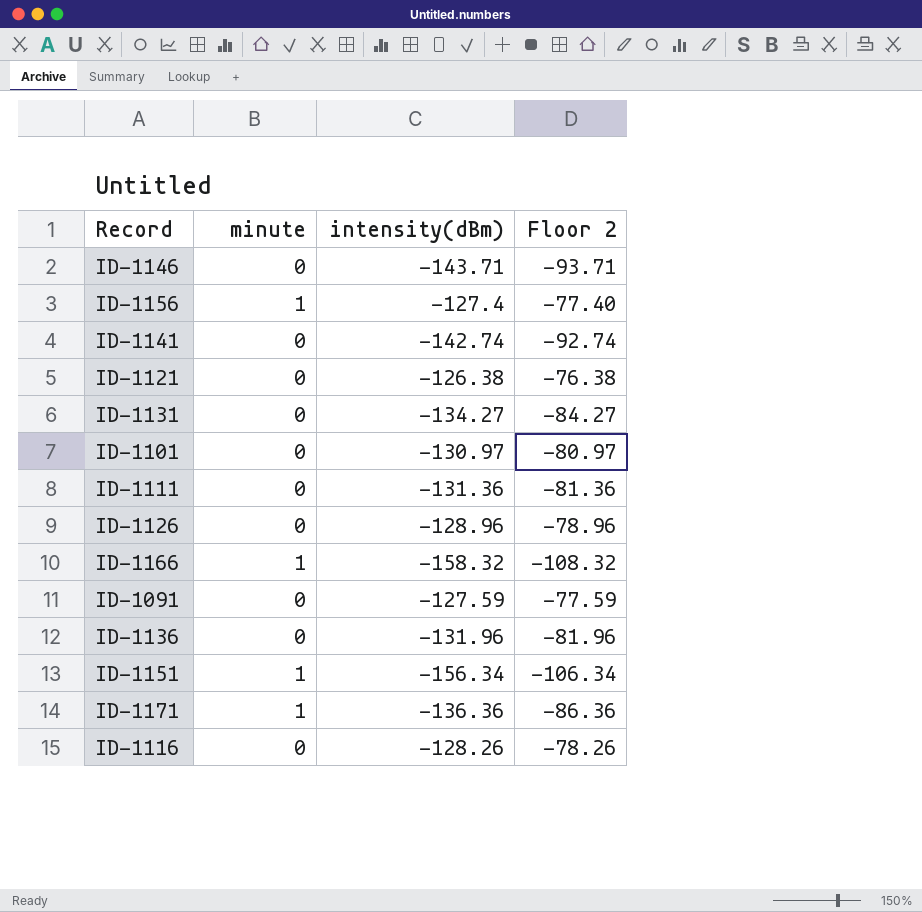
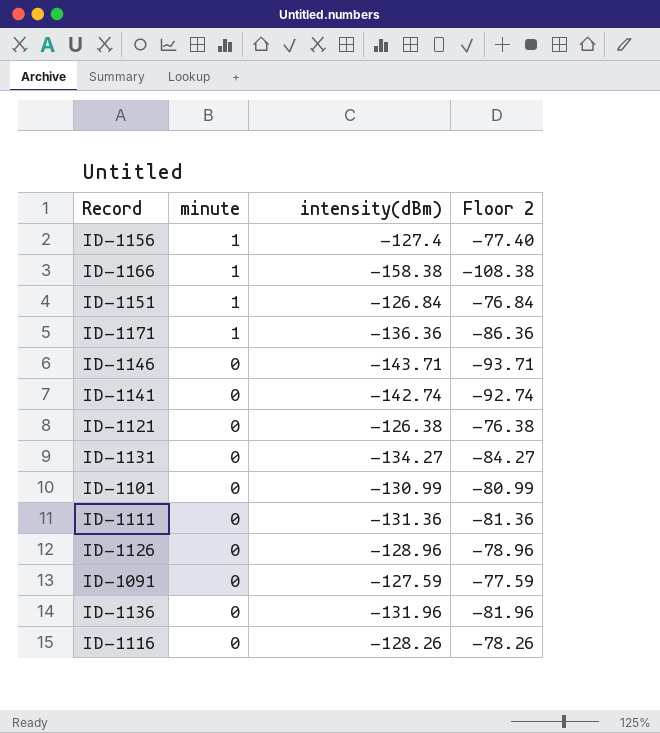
row order: none -> minute descending
ID-1166 | intensity(dBm): -158.32 -> -158.38
ID-1166 | Floor 2: -108.32 -> -108.38
ID-1151 | intensity(dBm): -156.34 -> -126.84
ID-1151 | Floor 2: -106.34 -> -76.84
ID-1101 | intensity(dBm): -130.97 -> -130.99
ID-1101 | Floor 2: -80.97 -> -80.99

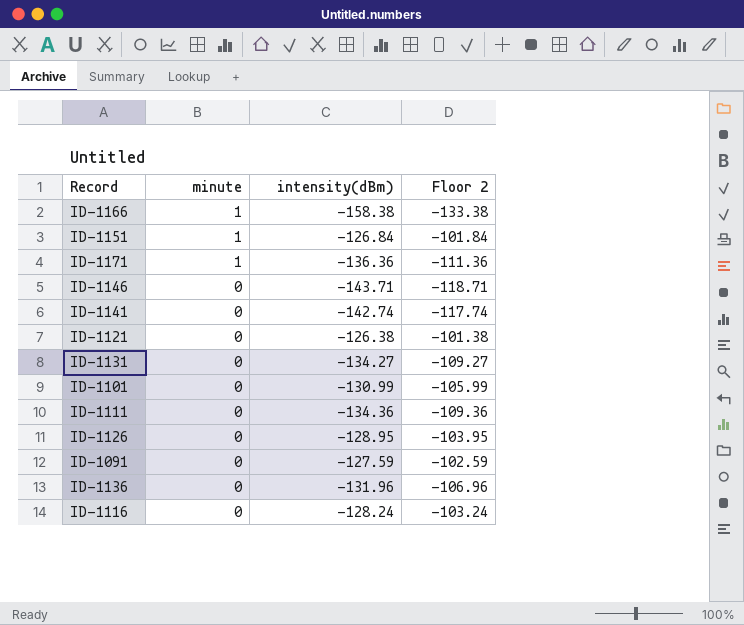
column Floor 2 | formula: [intensity(dBm)] + 50 -> [intensity(dBm)] + 25
row ID-1156: 1 | -127.4 | -77.40 -> none
ID-1111 | intensity(dBm): -131.36 -> -134.36
ID-1126 | intensity(dBm): -128.96 -> -128.95
ID-1116 | intensity(dBm): -128.26 -> -128.24

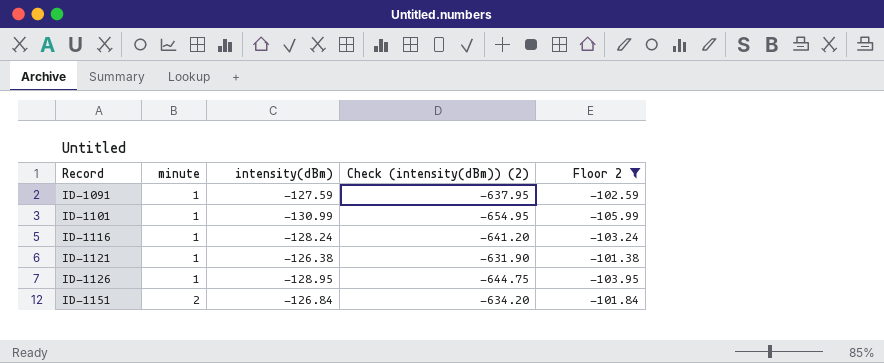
filter: none -> Floor 2 >= -105.99
row order: minute descending -> Record ascending
column Check (intensity(dBm)) (2) | formula: none -> [intensity(dBm)] * 5
ID-1091 | minute: 0 -> 1
ID-1101 | minute: 0 -> 1
ID-1116 | minute: 0 -> 1
ID-1121 | minute: 0 -> 1
ID-1126 | minute: 0 -> 1
ID-1151 | minute: 1 -> 2

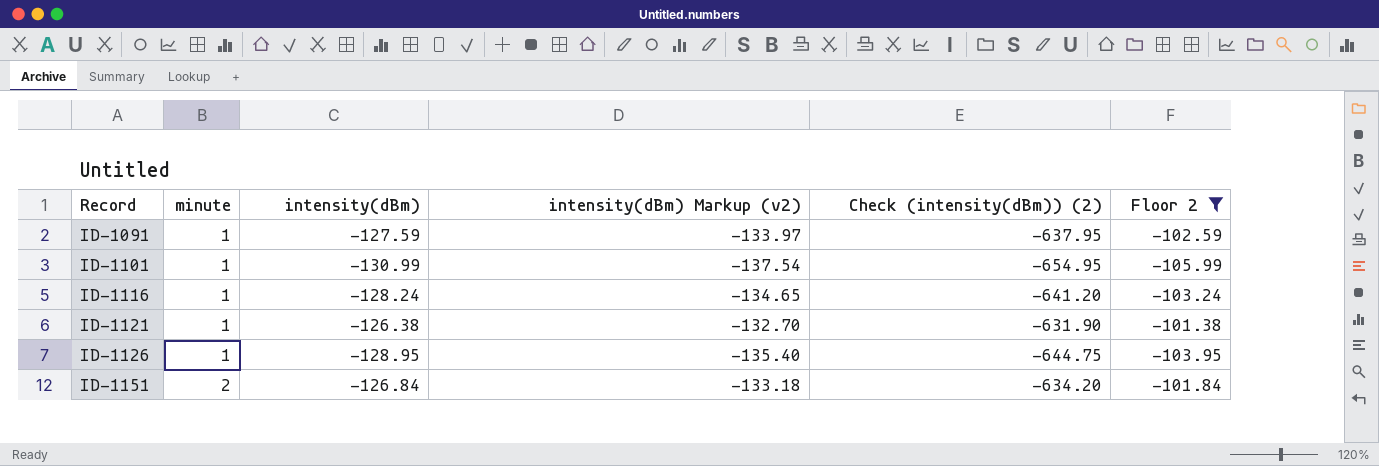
column intensity(dBm) Markup (v2) | formula: none -> [intensity(dBm)] * 1.05

